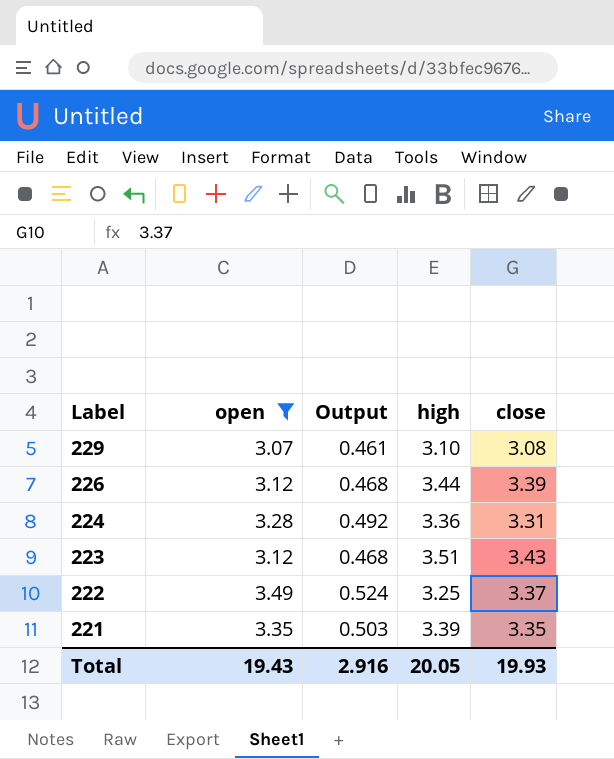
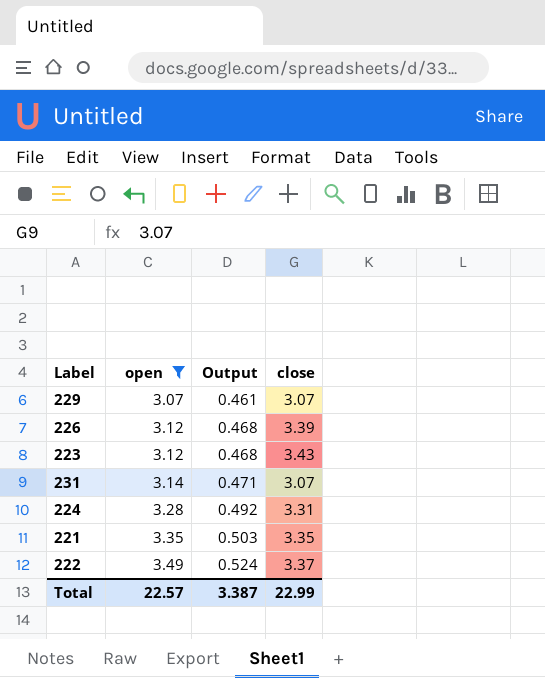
row order: Label descending -> open ascending
column high | position: 4 -> none
229 | close: 3.08 -> 3.07
row 231: none -> 3.14 | 0.471 | 3.07
Total | open: 19.43 -> 22.57
Total | Output: 2.916 -> 3.387
Total | close: 19.93 -> 22.99

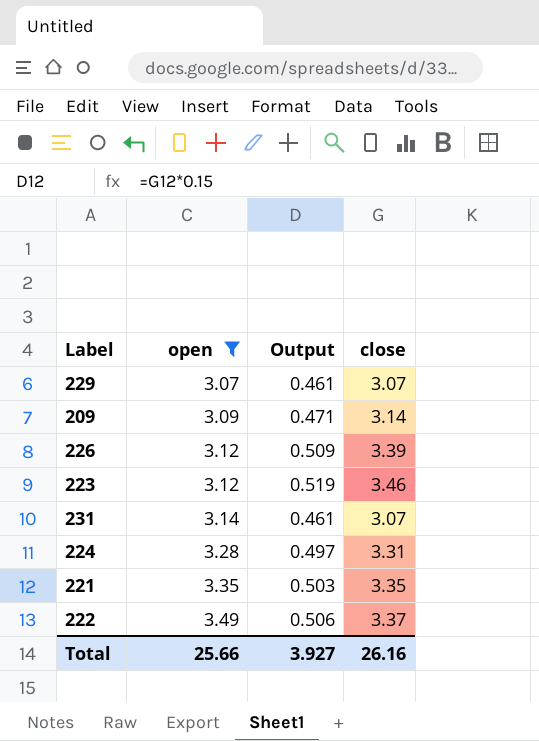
column Output | formula: [open] * 0.15 -> [close] * 0.15
row 209: none -> 3.09 | 0.471 | 3.14
223 | close: 3.43 -> 3.46
Total | open: 22.57 -> 25.66
Total | Output: 3.387 -> 3.927
Total | close: 22.99 -> 26.16

